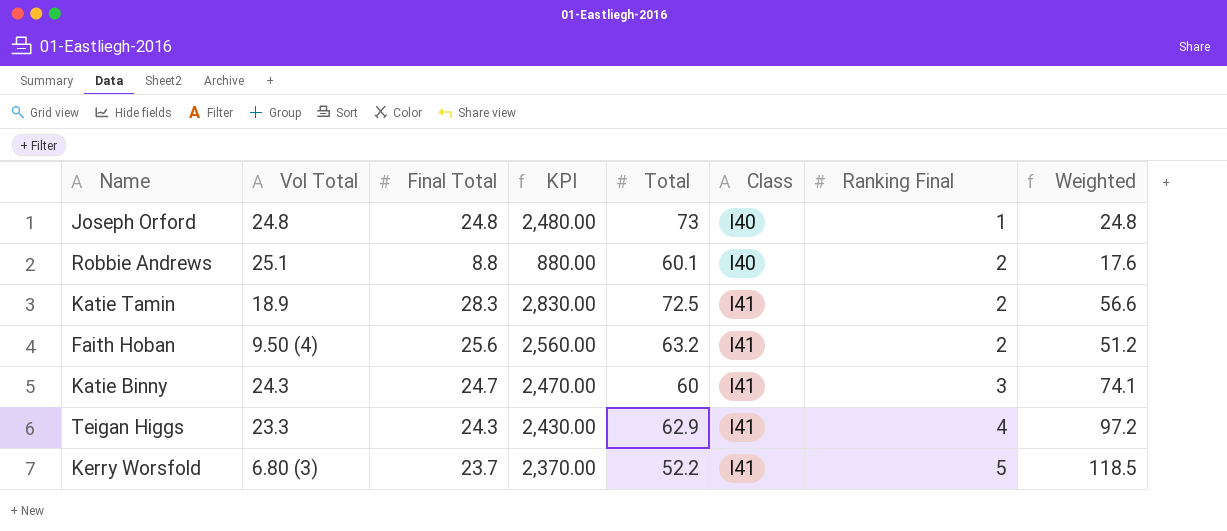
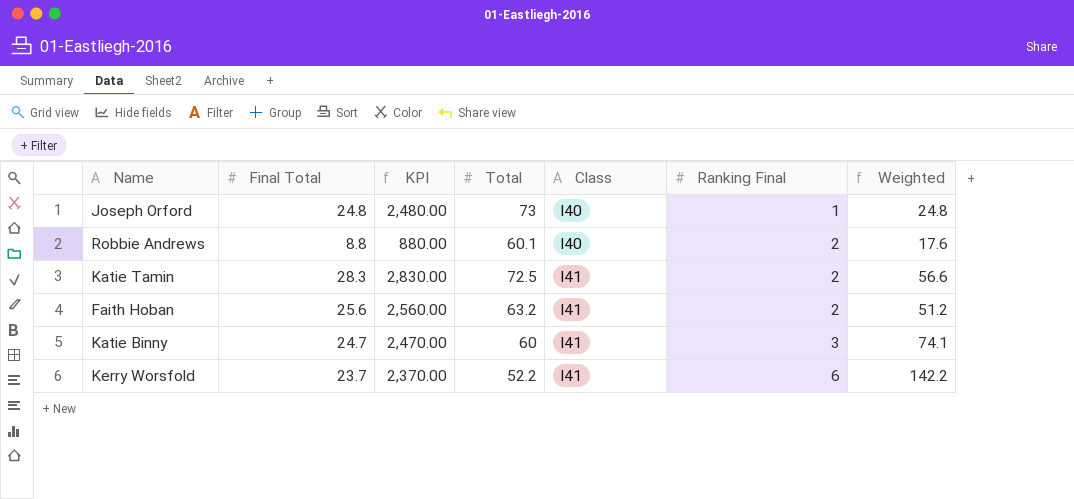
column Vol Total | position: 2 -> none
row Teigan Higgs: 23.3 | 24.3 | 2,430.00 | 62.9 | I41 | 4 | 97.2 -> none
Kerry Worsfold | Ranking Final: 5 -> 6
Kerry Worsfold | Weighted: 118.5 -> 142.2

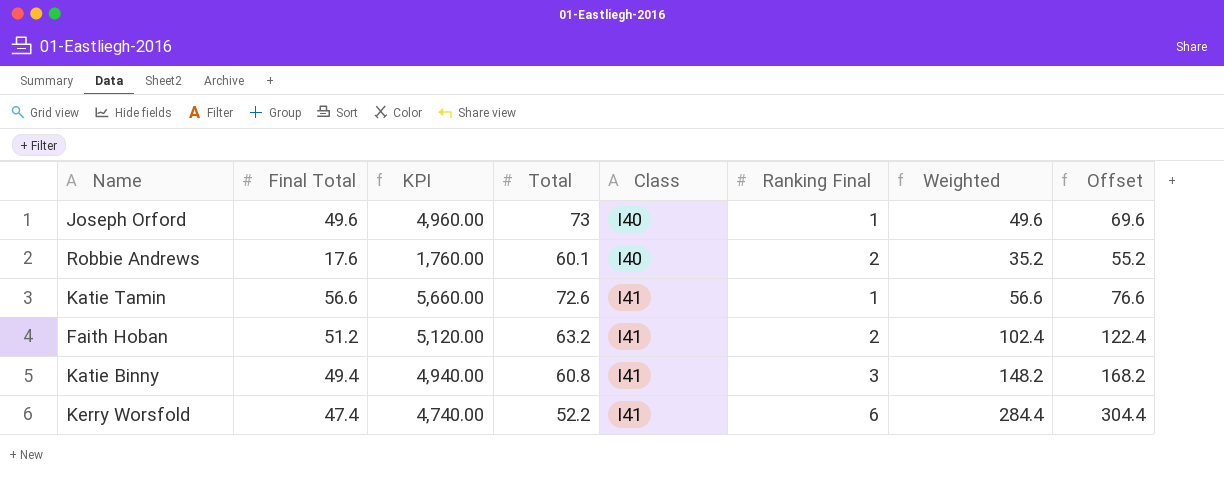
column Offset | formula: none -> [Weighted] + 20
Joseph Orford | Final Total: 24.8 -> 49.6
Joseph Orford | KPI: 2,480.00 -> 4,960.00
Joseph Orford | Weighted: 24.8 -> 49.6
Robbie Andrews | Final Total: 8.8 -> 17.6
Robbie Andrews | KPI: 880.00 -> 1,760.00
Robbie Andrews | Weighted: 17.6 -> 35.2
Katie Tamin | Final Total: 28.3 -> 56.6
Katie Tamin | KPI: 2,830.00 -> 5,660.00
Katie Tamin | Total: 72.5 -> 72.6
Katie Tamin | Ranking Final: 2 -> 1
Faith Hoban | Final Total: 25.6 -> 51.2
Faith Hoban | KPI: 2,560.00 -> 5,120.00
Faith Hoban | Weighted: 51.2 -> 102.4
Katie Binny | Final Total: 24.7 -> 49.4
Katie Binny | KPI: 2,470.00 -> 4,940.00
Katie Binny | Total: 60 -> 60.8
Katie Binny | Weighted: 74.1 -> 148.2
Kerry Worsfold | Final Total: 23.7 -> 47.4
Kerry Worsfold | KPI: 2,370.00 -> 4,740.00
Kerry Worsfold | Weighted: 142.2 -> 284.4

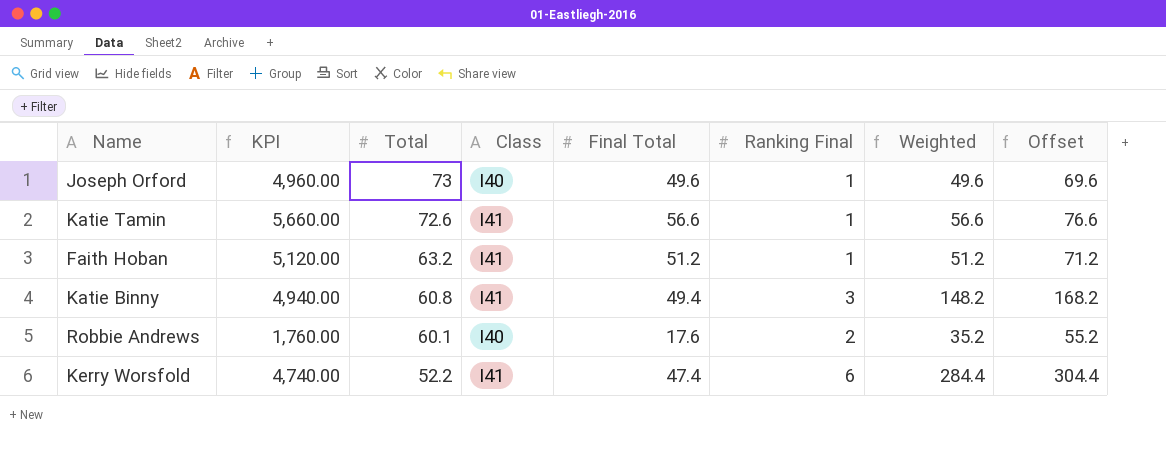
row order: Class ascending -> Total descending
column Final Total | position: 2 -> 5
Faith Hoban | Ranking Final: 2 -> 1
Faith Hoban | Weighted: 102.4 -> 51.2
Faith Hoban | Offset: 122.4 -> 71.2

